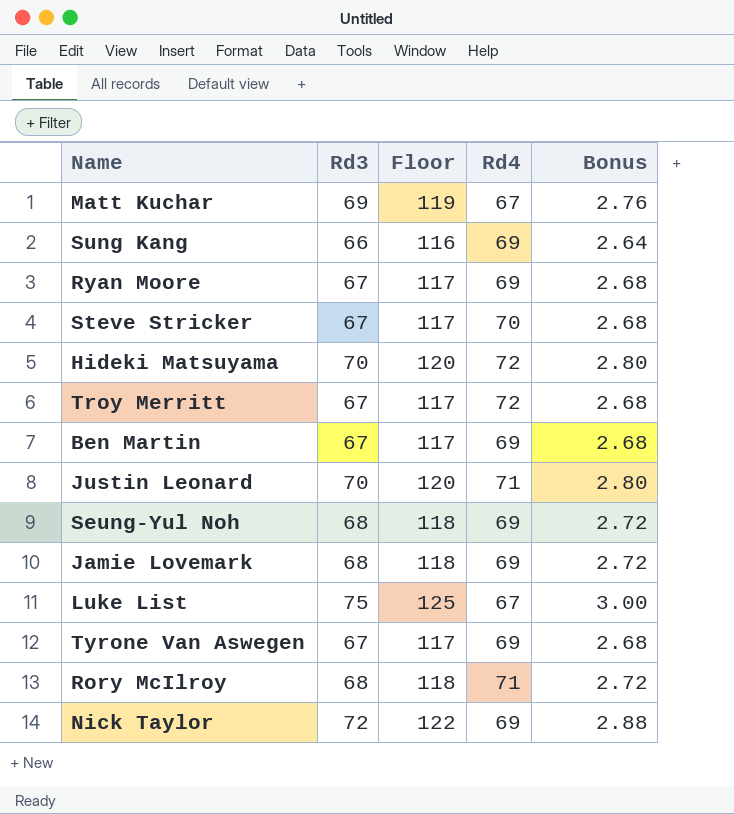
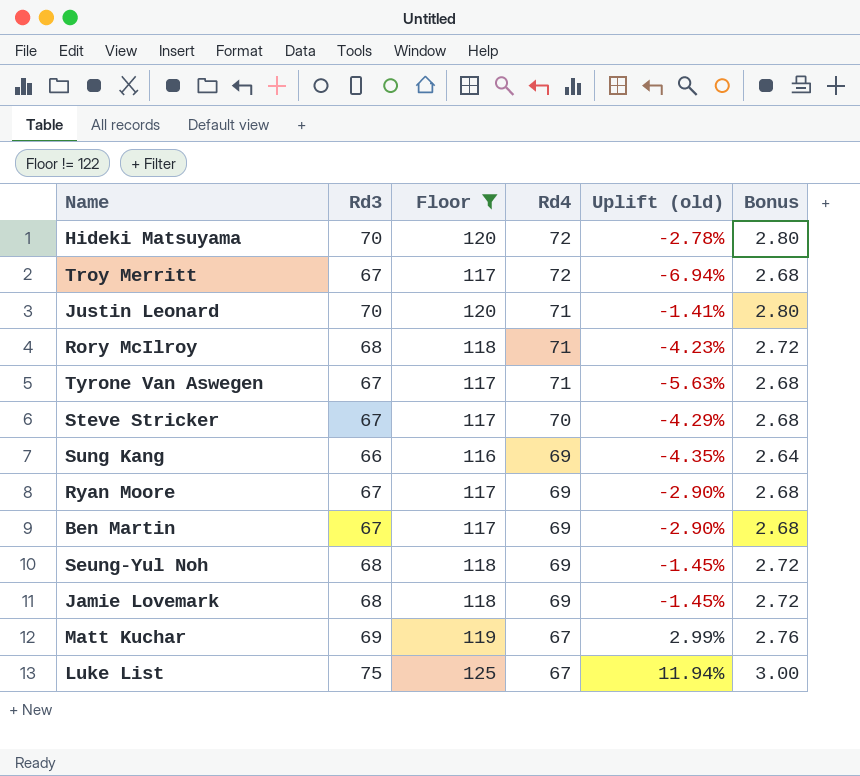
filter: none -> Floor != 122
row order: none -> Rd4 descending
column Uplift (old) | formula: none -> ([Rd3] - [Rd4]) / [Rd4]
Tyrone Van Aswegen | Rd4: 69 -> 71

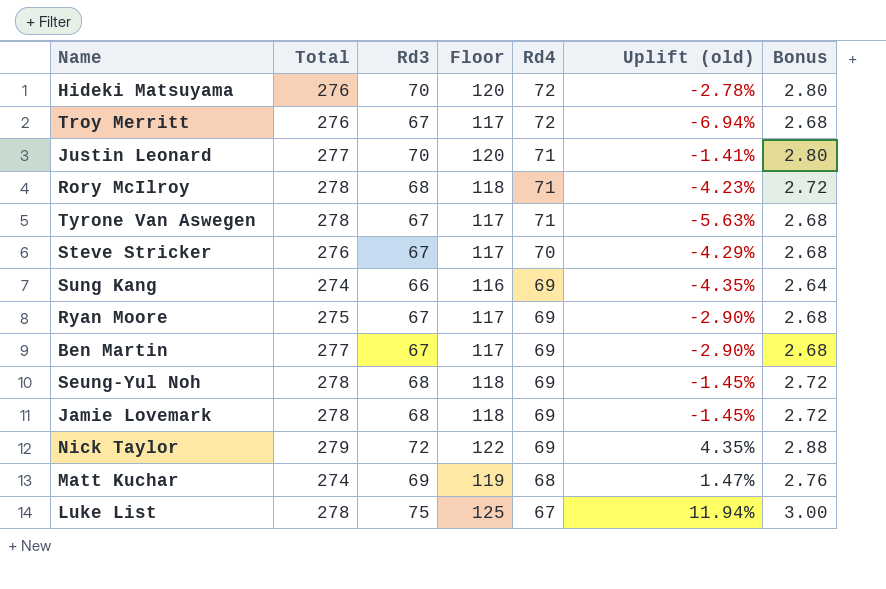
filter: Floor != 122 -> none
column Total | position: none -> 2
Matt Kuchar | Rd4: 67 -> 68
Matt Kuchar | Uplift (old): 2.99% -> 1.47%

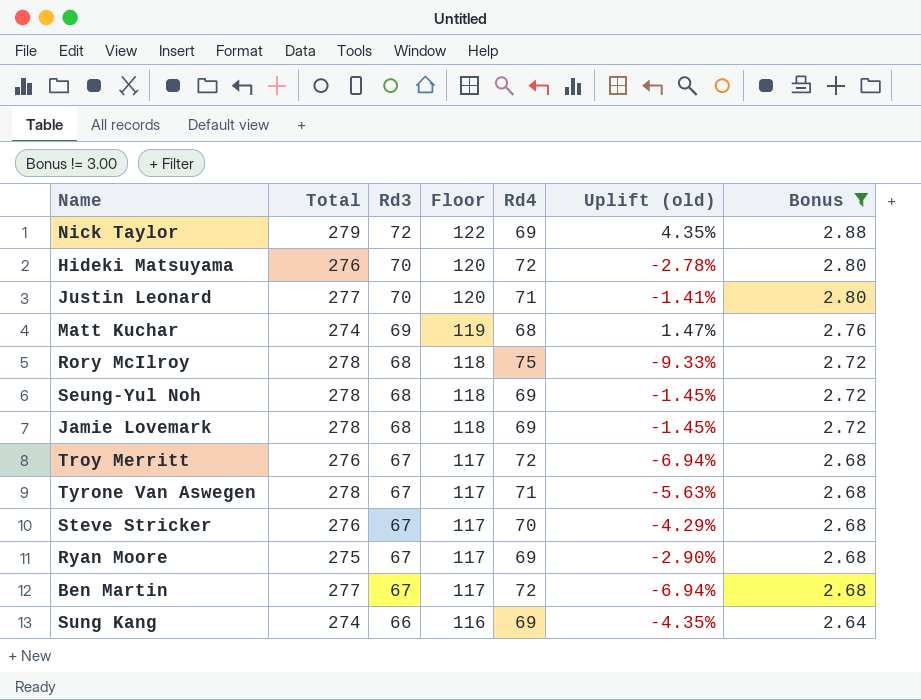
filter: none -> Bonus != 3.00
row order: Rd4 descending -> Rd3 descending
Rory McIlroy | Rd4: 71 -> 75
Rory McIlroy | Uplift (old): -4.23% -> -9.33%
Ben Martin | Rd4: 69 -> 72
Ben Martin | Uplift (old): -2.90% -> -6.94%

